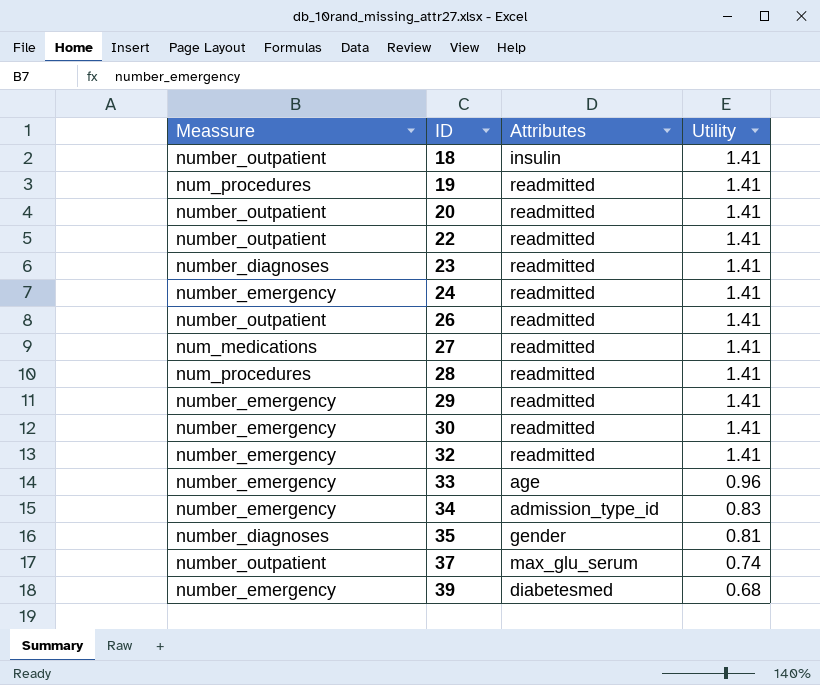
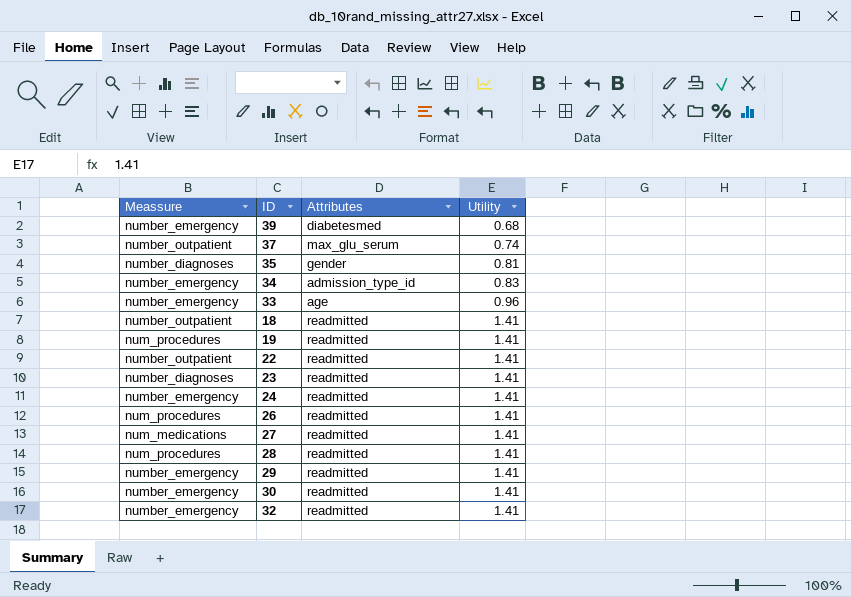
row order: ID ascending -> Utility ascending
row 20: number_outpatient | readmitted | 1.41 -> none
18 | Attributes: insulin -> readmitted
26 | Meassure: number_outpatient -> num_procedures

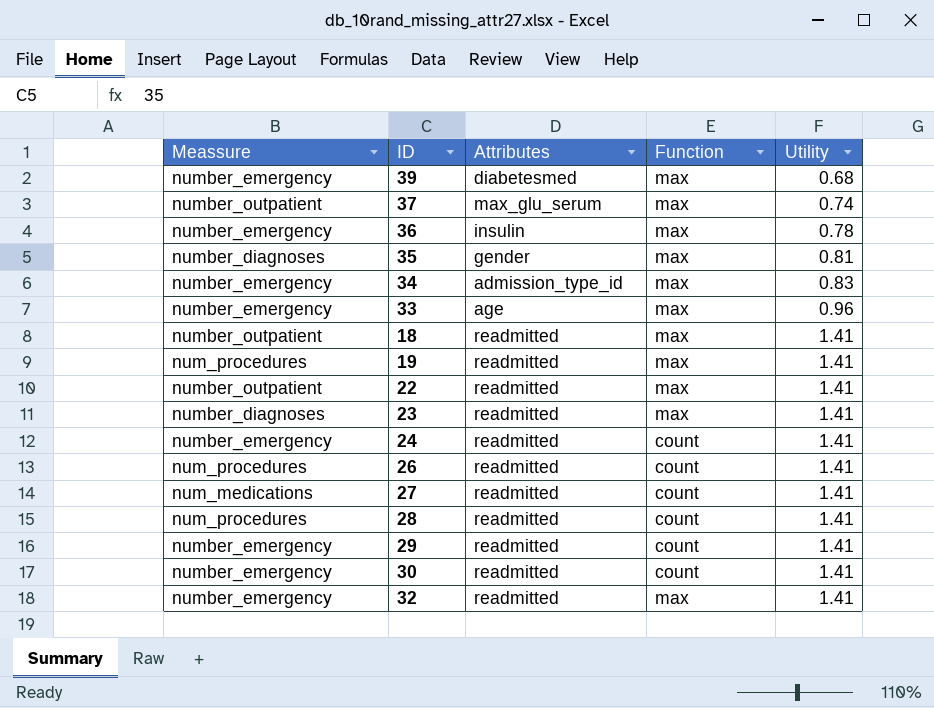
column Function | position: none -> 4
row 36: none -> number_emergency | insulin | max | 0.78

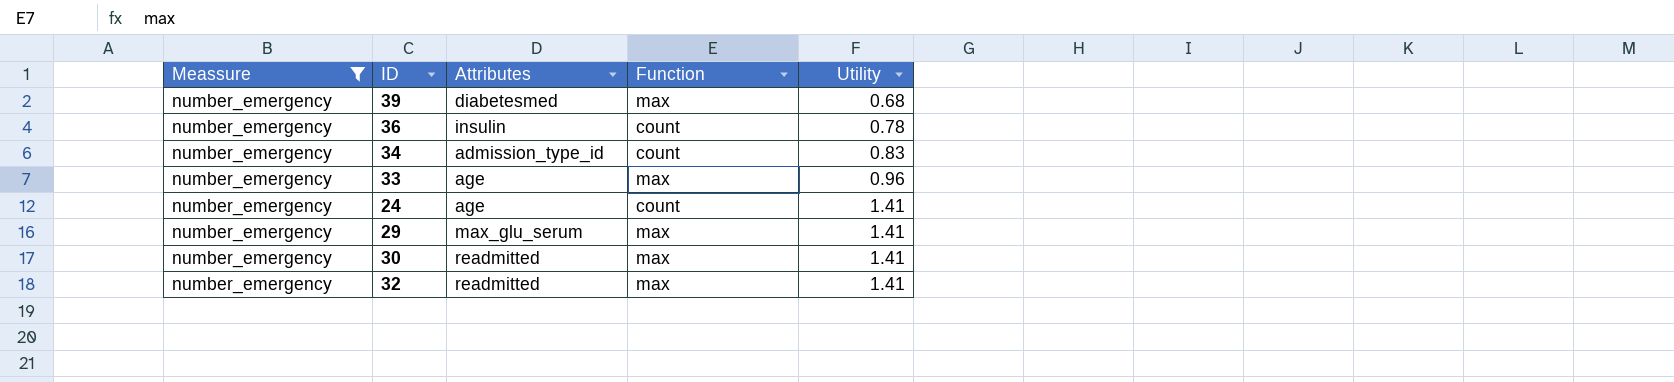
filter: none -> Meassure = number_emergency
36 | Function: max -> count
34 | Function: max -> count
24 | Attributes: readmitted -> age
29 | Attributes: readmitted -> max_glu_serum
29 | Function: count -> max
30 | Function: count -> max

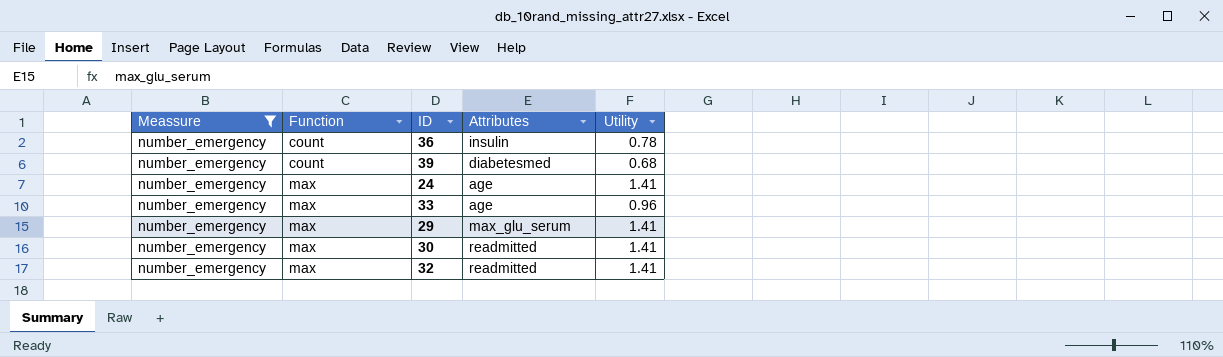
row order: Utility ascending -> Function ascending
column Function | position: 4 -> 2
row 34: number_emergency | admission_type_id | count | 0.83 -> none
39 | Function: max -> count
24 | Function: count -> max

